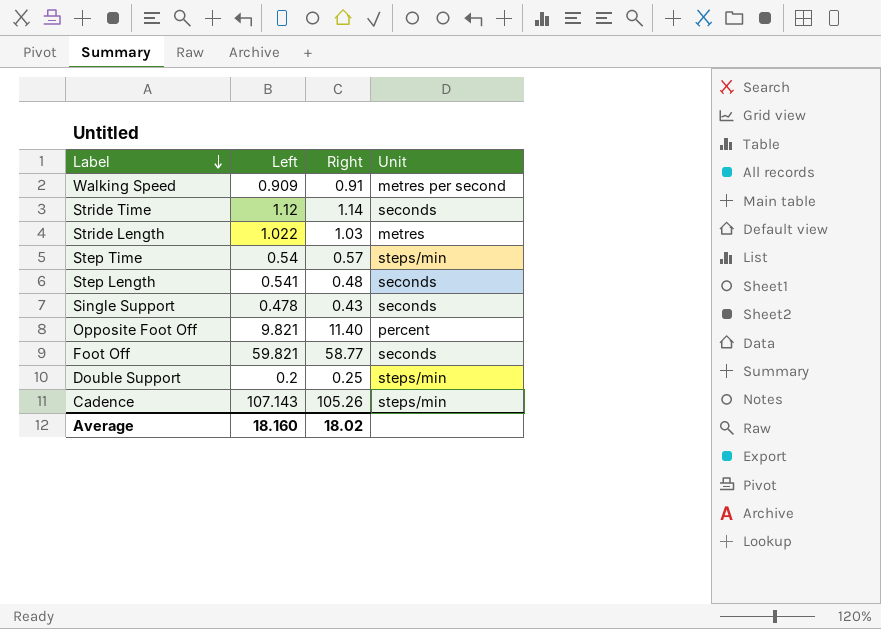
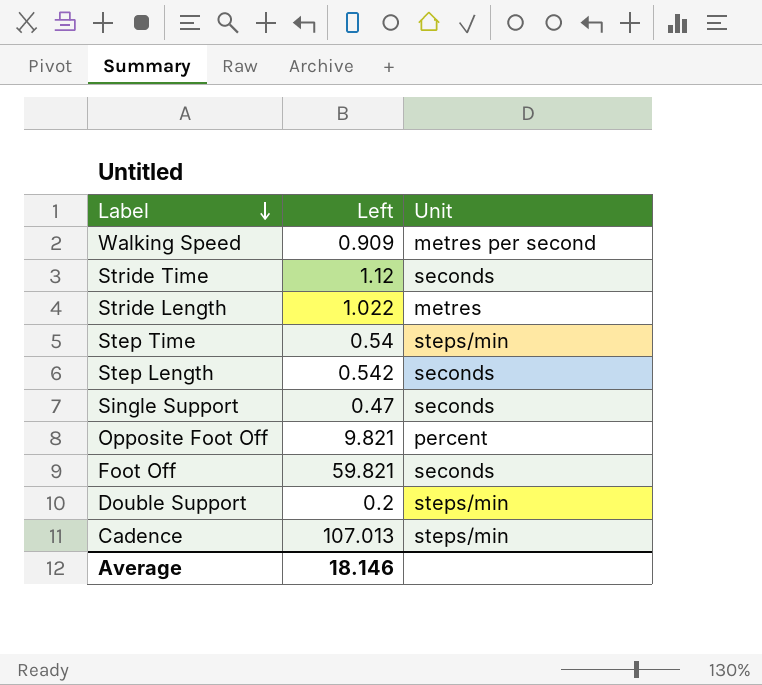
column Right | position: 3 -> none
Step Length | Left: 0.541 -> 0.542
Single Support | Left: 0.478 -> 0.47
Cadence | Left: 107.143 -> 107.013
Average | Left: 18.160 -> 18.146

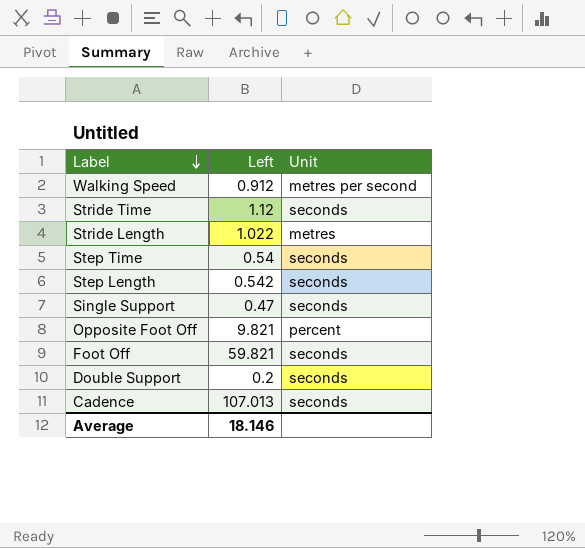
Walking Speed | Left: 0.909 -> 0.912
Step Time | Unit: steps/min -> seconds
Double Support | Unit: steps/min -> seconds
Cadence | Unit: steps/min -> seconds

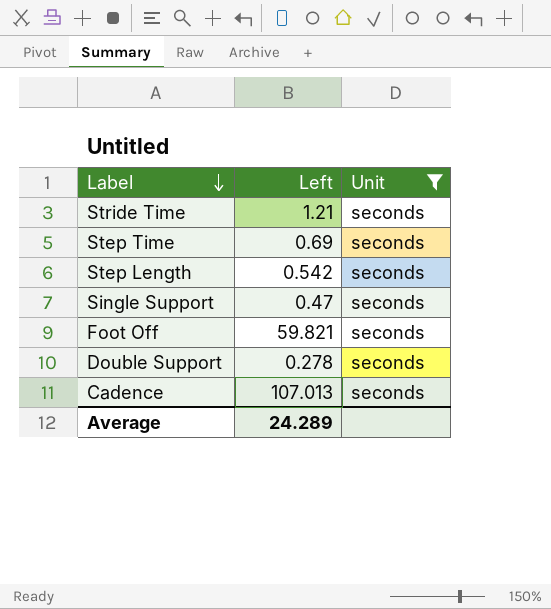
filter: none -> Unit = seconds
Stride Time | Left: 1.12 -> 1.21
Step Time | Left: 0.54 -> 0.69
Double Support | Left: 0.2 -> 0.278
Average | Left: 18.146 -> 24.289

